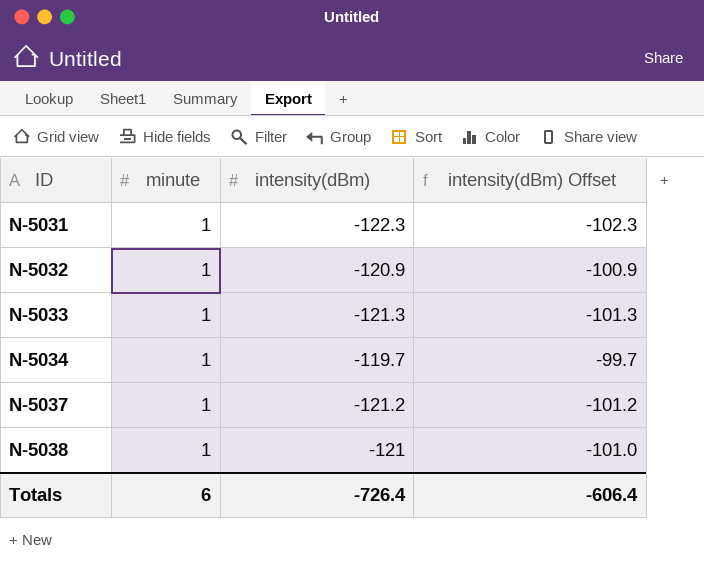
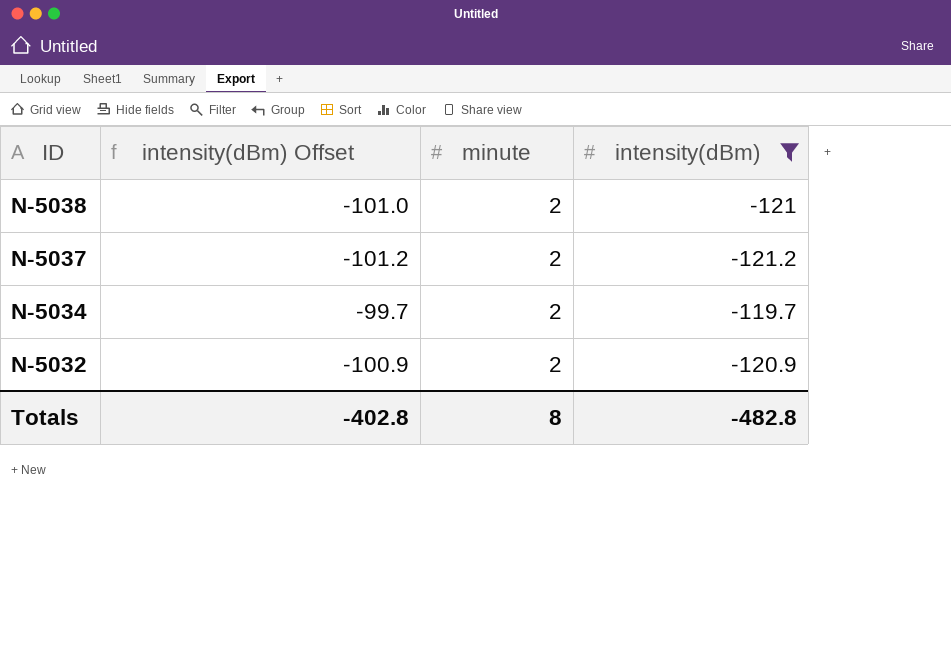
filter: none -> intensity(dBm) >= -121.2
row order: ID ascending -> ID descending
column intensity(dBm) Offset | position: 4 -> 2
N-5038 | minute: 1 -> 2
N-5037 | minute: 1 -> 2
N-5034 | minute: 1 -> 2
N-5032 | minute: 1 -> 2
Totals | intensity(dBm) Offset: -606.4 -> -402.8
Totals | minute: 6 -> 8
Totals | intensity(dBm): -726.4 -> -482.8

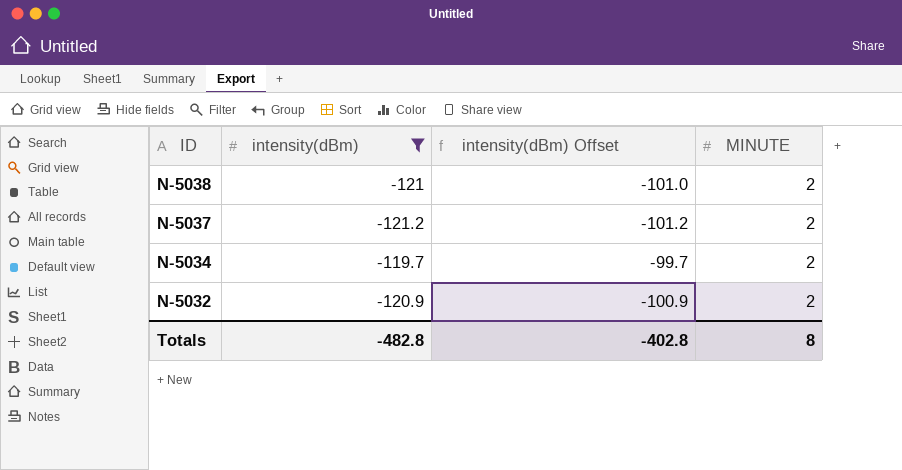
column intensity(dBm) | position: 4 -> 2
column name: minute -> MINUTE

